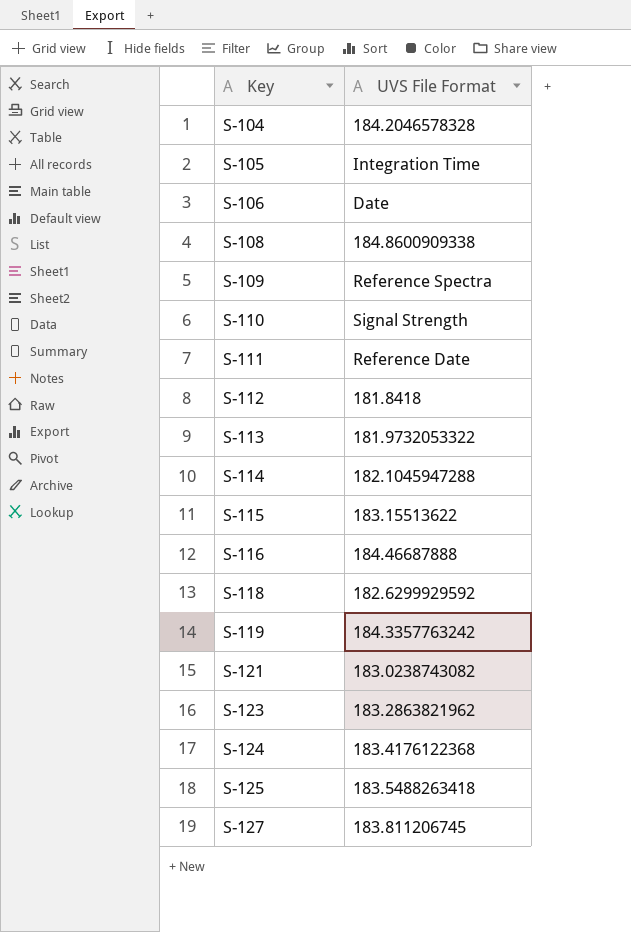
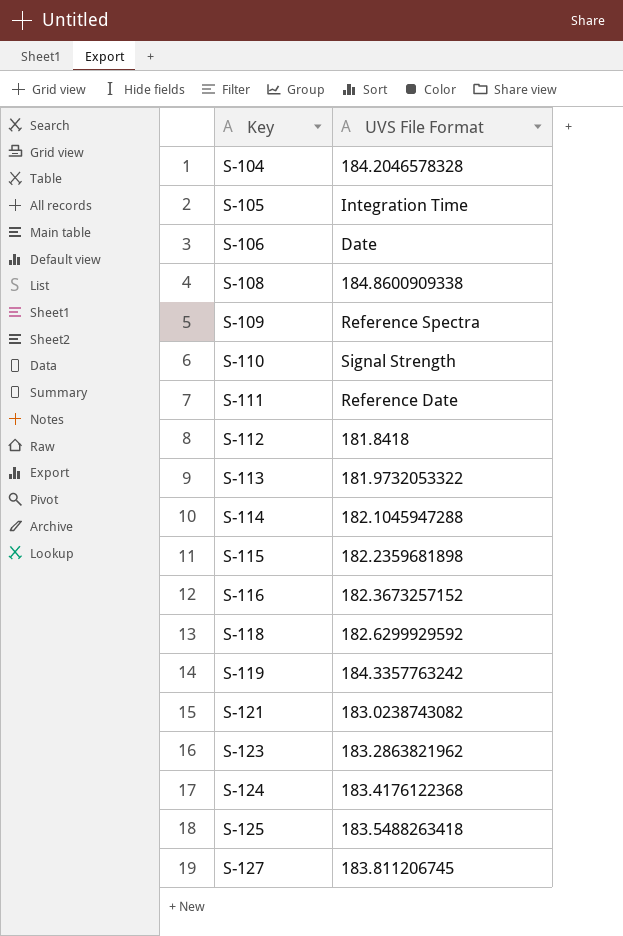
S-115 | UVS File Format: 183.15513622 -> 182.2359681898
S-116 | UVS File Format: 184.46687888 -> 182.3673257152

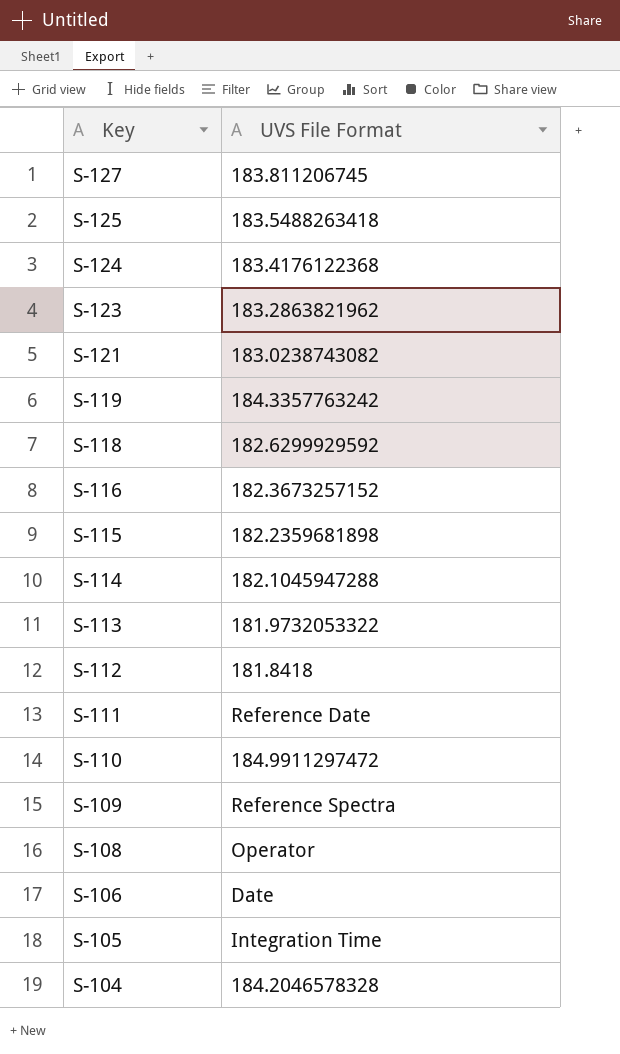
row order: Key ascending -> Key descending
S-110 | UVS File Format: Signal Strength -> 184.9911297472
S-108 | UVS File Format: 184.8600909338 -> Operator

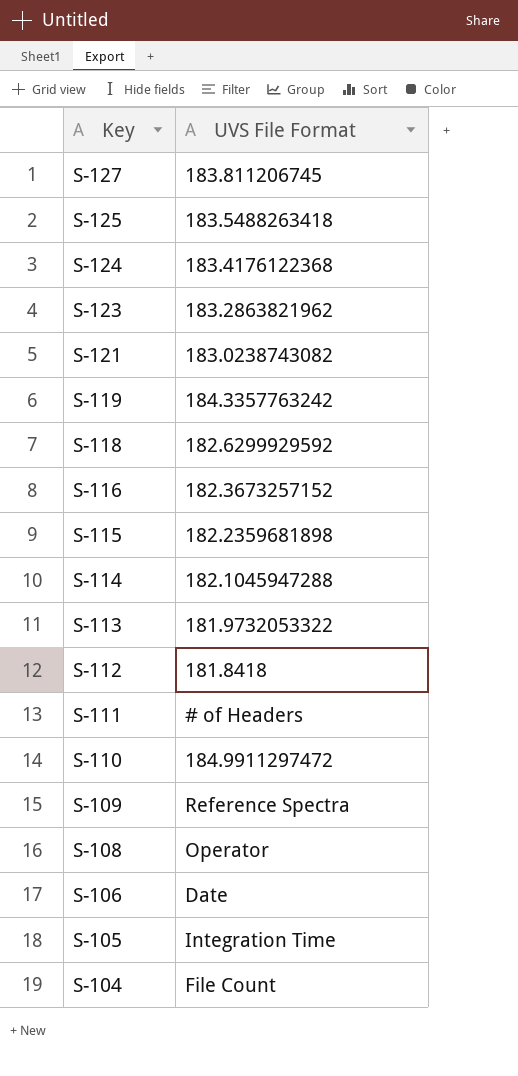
S-111 | UVS File Format: Reference Date -> # of Headers
S-104 | UVS File Format: 184.2046578328 -> File Count

